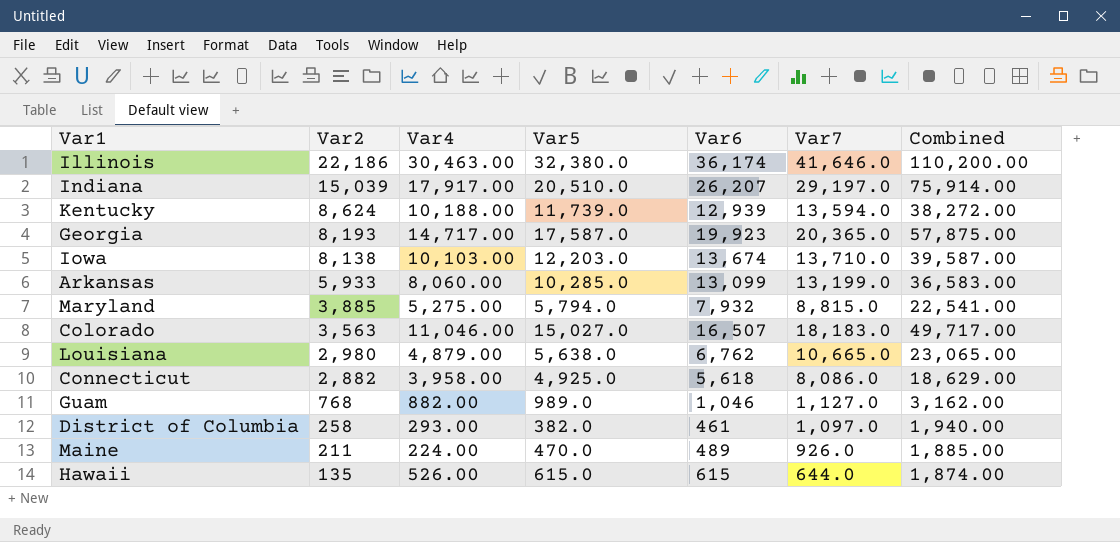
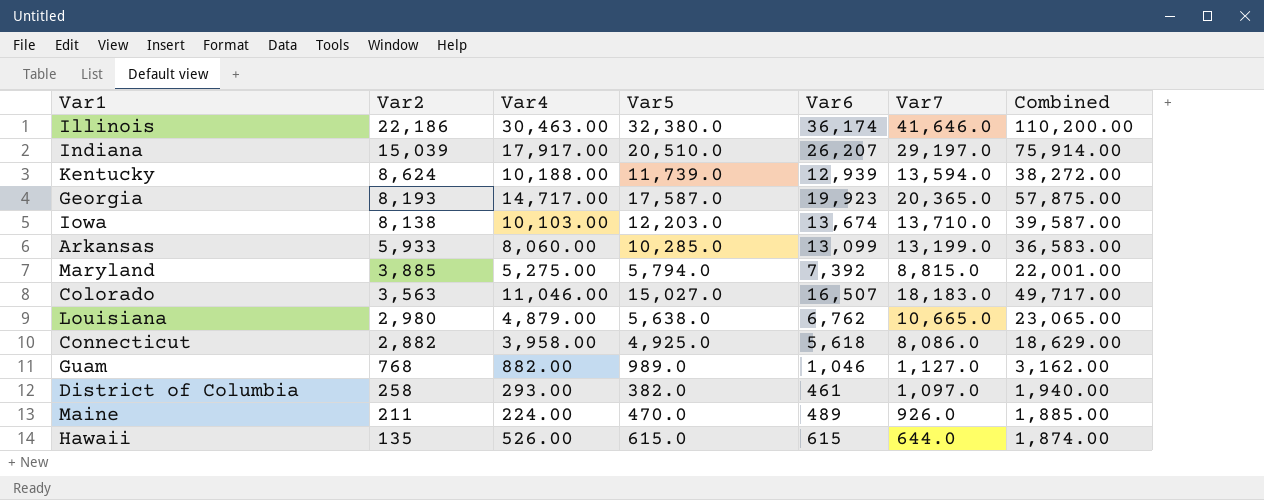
Maryland | Var6: 7,932 -> 7,392
Maryland | Combined: 22,541.00 -> 22,001.00

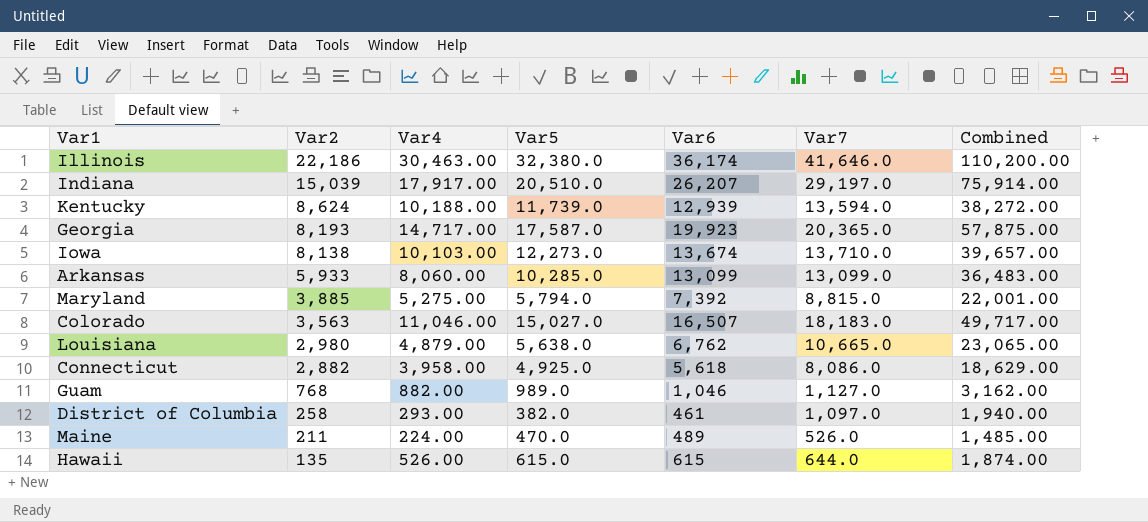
Iowa | Var5: 12,203.0 -> 12,273.0
Iowa | Combined: 39,587.00 -> 39,657.00
Arkansas | Var7: 13,199.0 -> 13,099.0
Arkansas | Combined: 36,583.00 -> 36,483.00
Maine | Var7: 926.0 -> 526.0
Maine | Combined: 1,885.00 -> 1,485.00

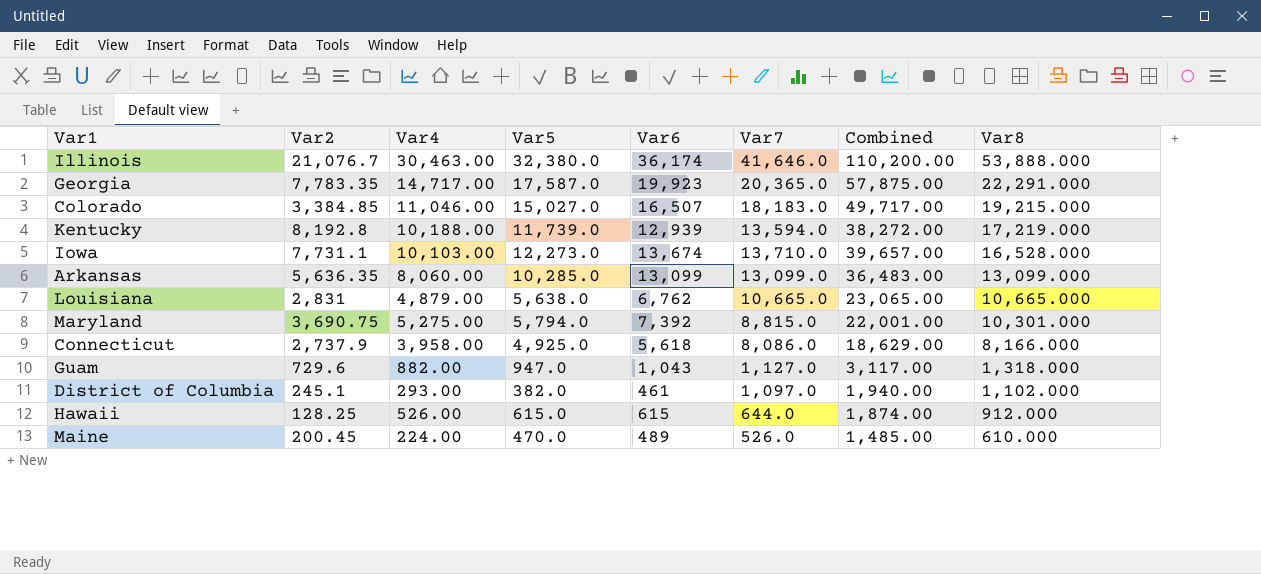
row order: Var2 descending -> Var8 descending
column Var8 | position: none -> 8
row Indiana: 15,039 | 17,917.00 | 20,510.0 | 26,207 | 29,197.0 | 75,914.00 -> none
Illinois | Var2: 22,186 -> 21,076.7
Georgia | Var2: 8,193 -> 7,783.35
Colorado | Var2: 3,563 -> 3,384.85
Kentucky | Var2: 8,624 -> 8,192.8
Iowa | Var2: 8,138 -> 7,731.1
Arkansas | Var2: 5,933 -> 5,636.35
Louisiana | Var2: 2,980 -> 2,831
Maryland | Var2: 3,885 -> 3,690.75
Connecticut | Var2: 2,882 -> 2,737.9
Guam | Var2: 768 -> 729.6
Guam | Var5: 989.0 -> 947.0
Guam | Var6: 1,046 -> 1,043
Guam | Combined: 3,162.00 -> 3,117.00
District of Columbia | Var2: 258 -> 245.1
Hawaii | Var2: 135 -> 128.25
Maine | Var2: 211 -> 200.45

